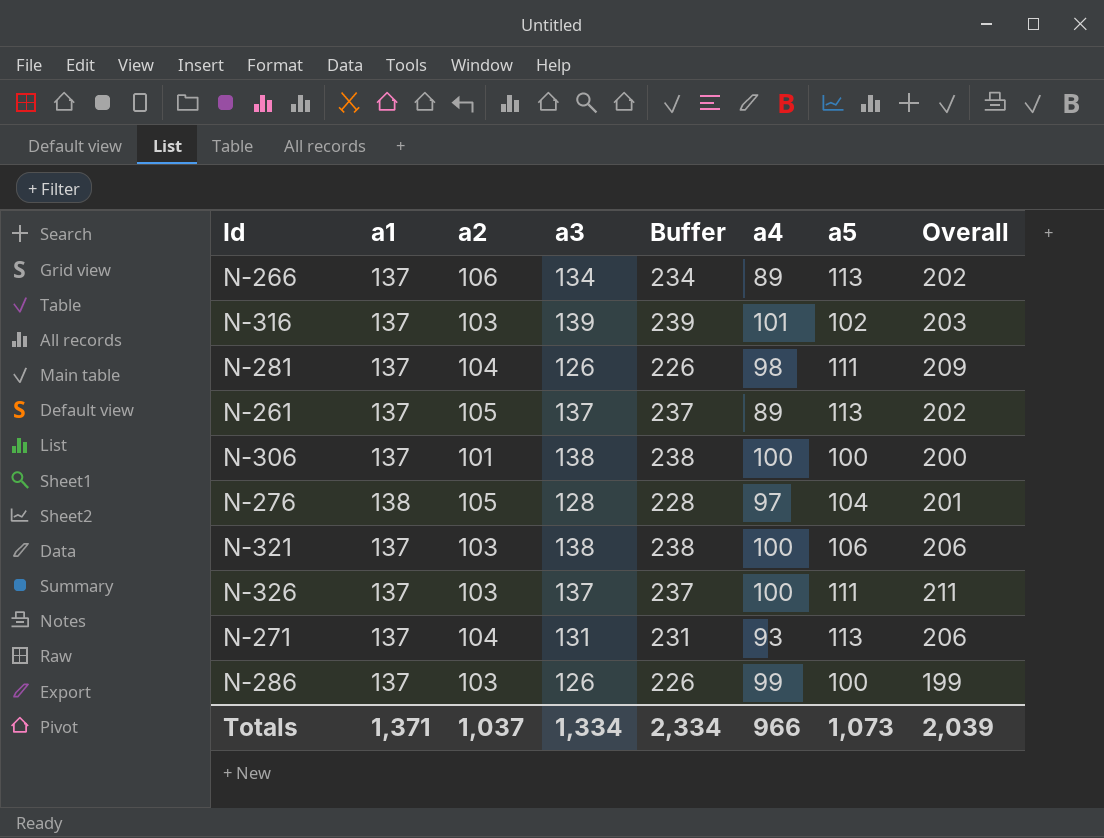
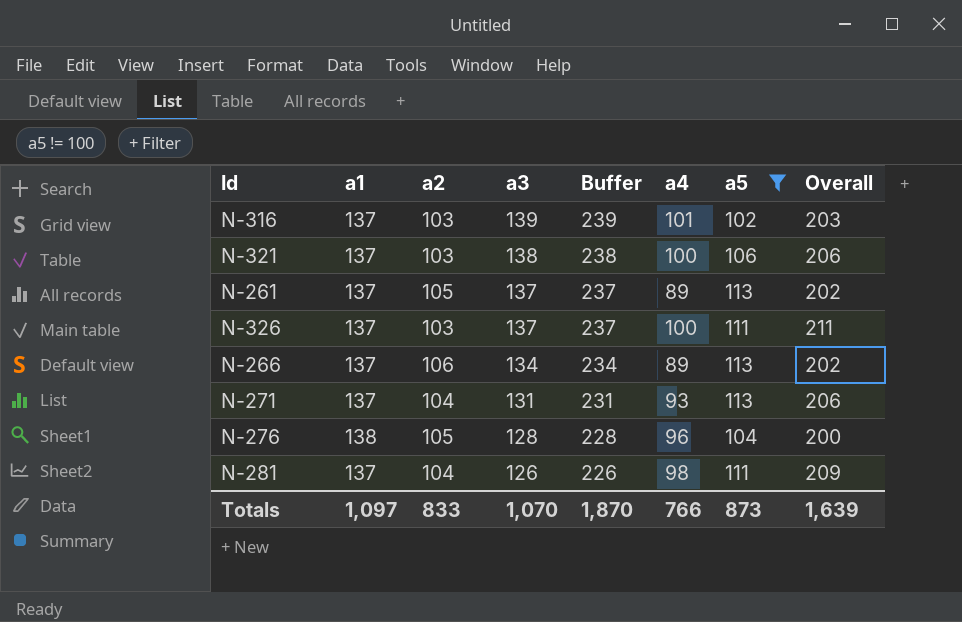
filter: none -> a5 != 100
row order: none -> a3 descending
N-276 | a4: 97 -> 96
N-276 | Overall: 201 -> 200
Totals | a1: 1,371 -> 1,097
Totals | a2: 1,037 -> 833
Totals | a3: 1,334 -> 1,070
Totals | Buffer: 2,334 -> 1,870
Totals | a4: 966 -> 766
Totals | a5: 1,073 -> 873
Totals | Overall: 2,039 -> 1,639

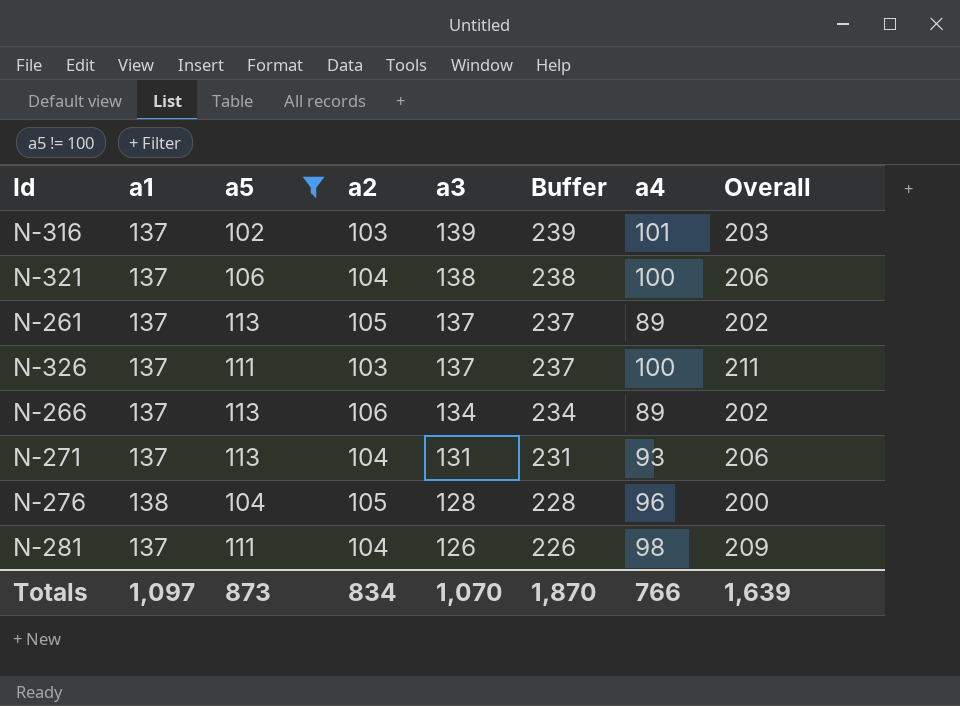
column a5 | position: 7 -> 3
N-321 | a2: 103 -> 104
Totals | a2: 833 -> 834

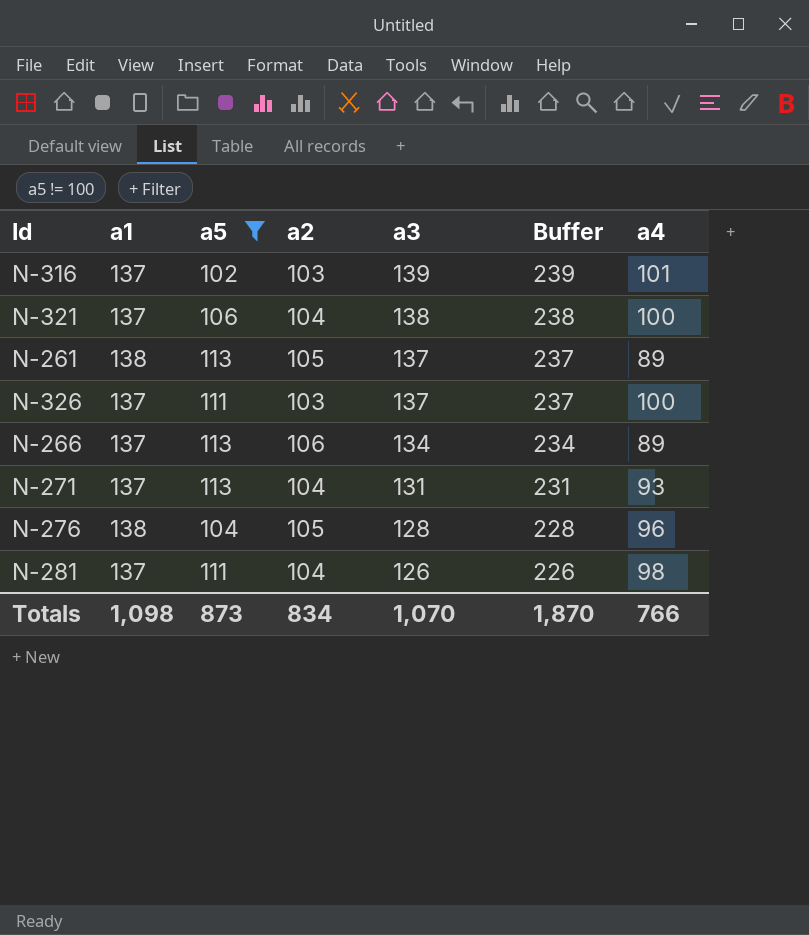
column Overall | formula: [a5] + [a4] -> none
N-261 | a1: 137 -> 138
Totals | a1: 1,097 -> 1,098

